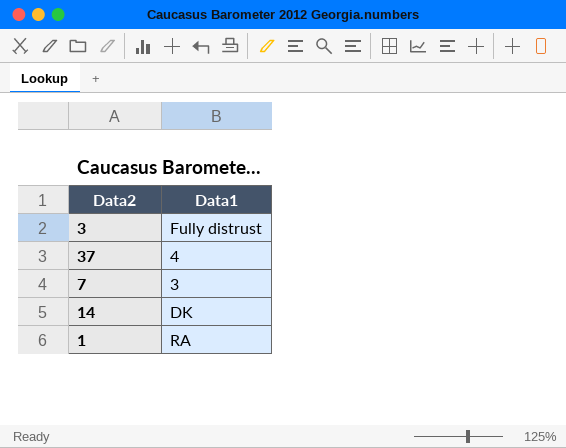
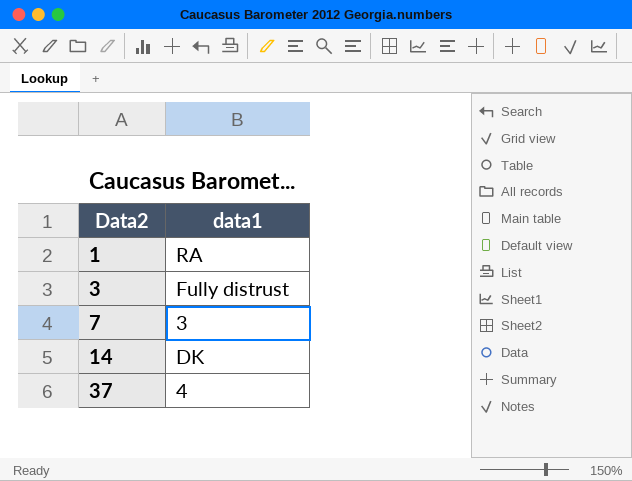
row order: none -> Data2 ascending
column name: Data1 -> data1

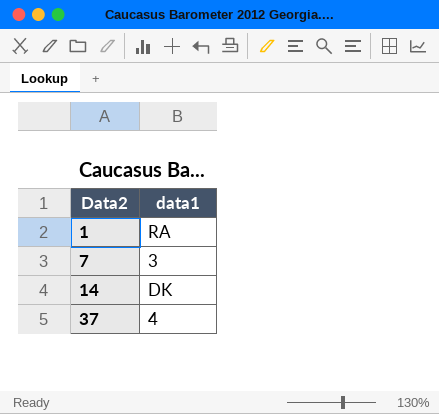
row 3: Fully distrust -> none

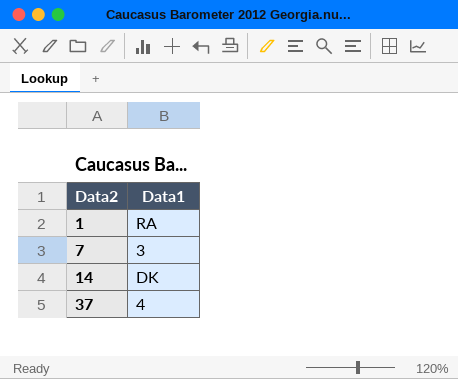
column name: data1 -> Data1

